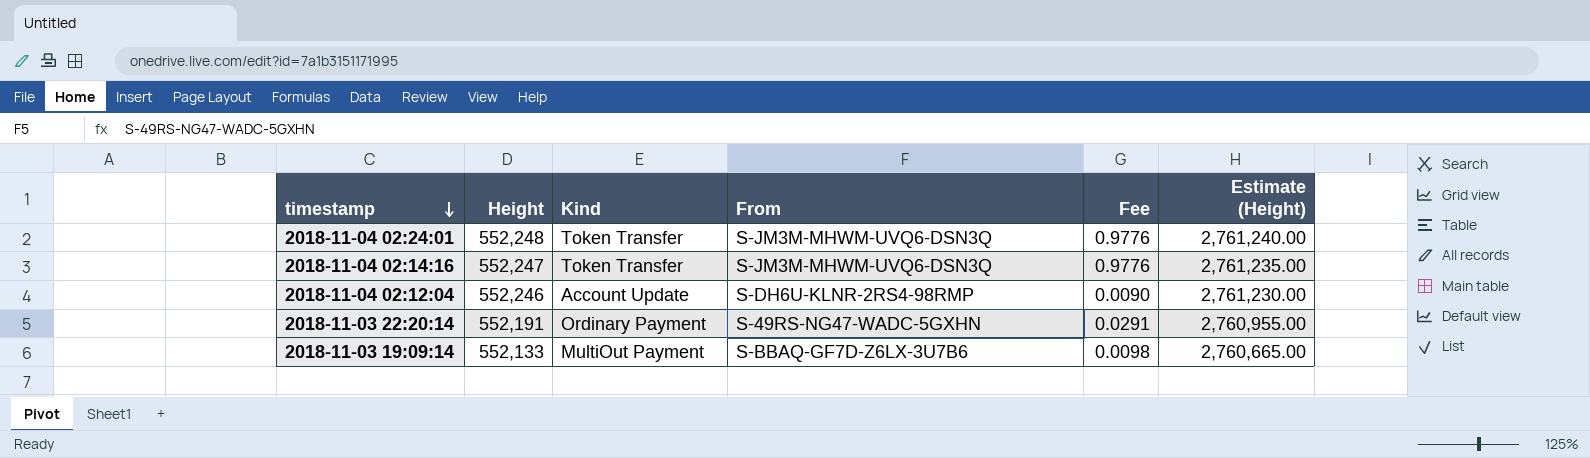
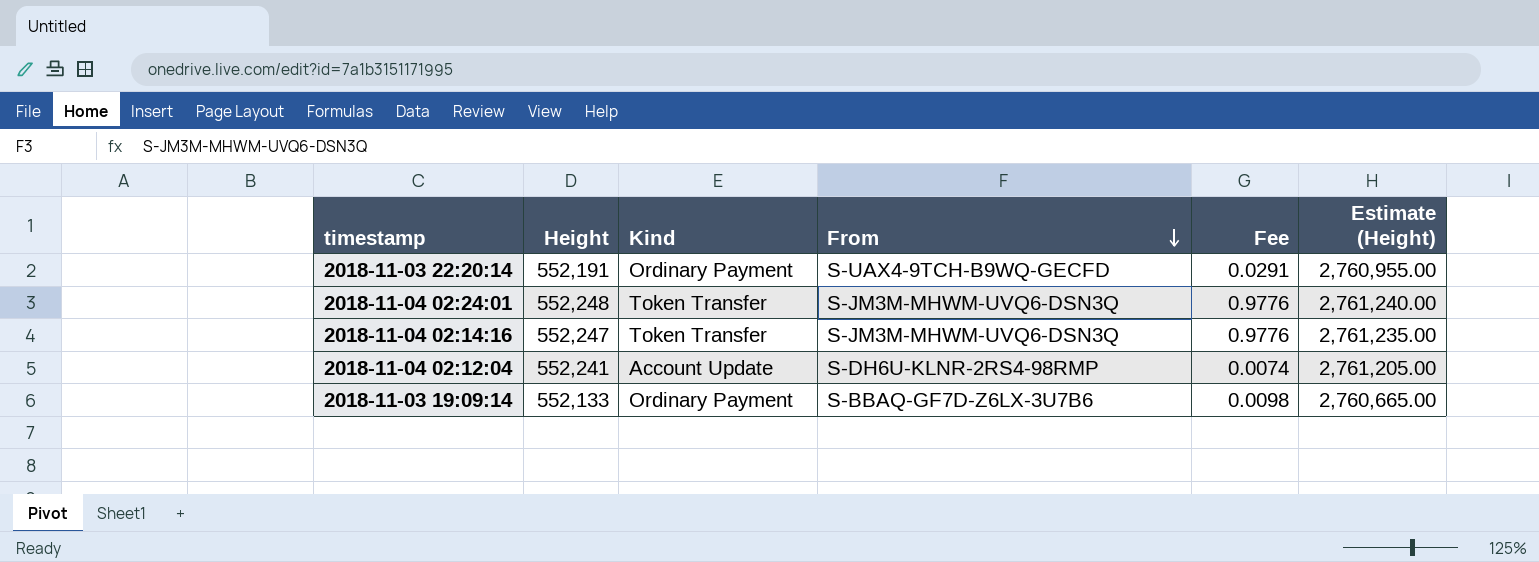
row order: timestamp descending -> From descending
2018-11-03 22:20:14 | From: S-49RS-NG47-WADC-5GXHN -> S-UAX4-9TCH-B9WQ-GECFD
2018-11-04 02:12:04 | Height: 552,246 -> 552,241
2018-11-04 02:12:04 | Fee: 0.0090 -> 0.0074
2018-11-04 02:12:04 | Estimate (Height): 2,761,230.00 -> 2,761,205.00
2018-11-03 19:09:14 | Kind: MultiOut Payment -> Ordinary Payment

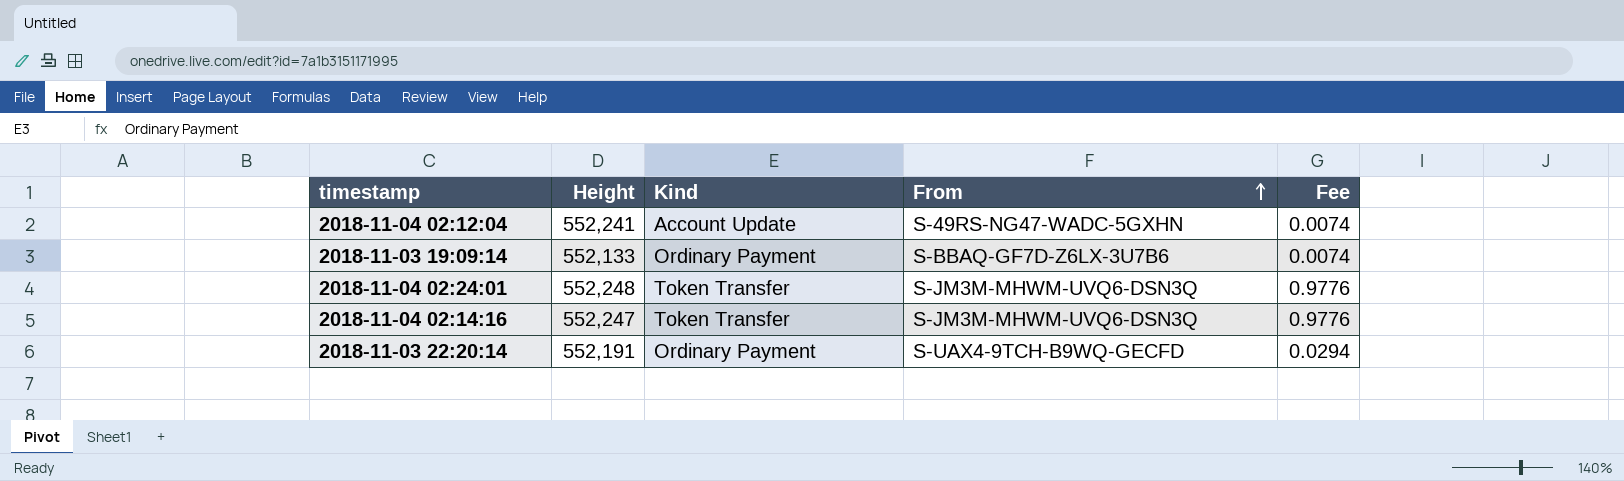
row order: From descending -> From ascending
column Estimate (Height) | formula: [Height] * 5 -> none
2018-11-04 02:12:04 | From: S-DH6U-KLNR-2RS4-98RMP -> S-49RS-NG47-WADC-5GXHN
2018-11-03 19:09:14 | Fee: 0.0098 -> 0.0074
2018-11-03 22:20:14 | Fee: 0.0291 -> 0.0294

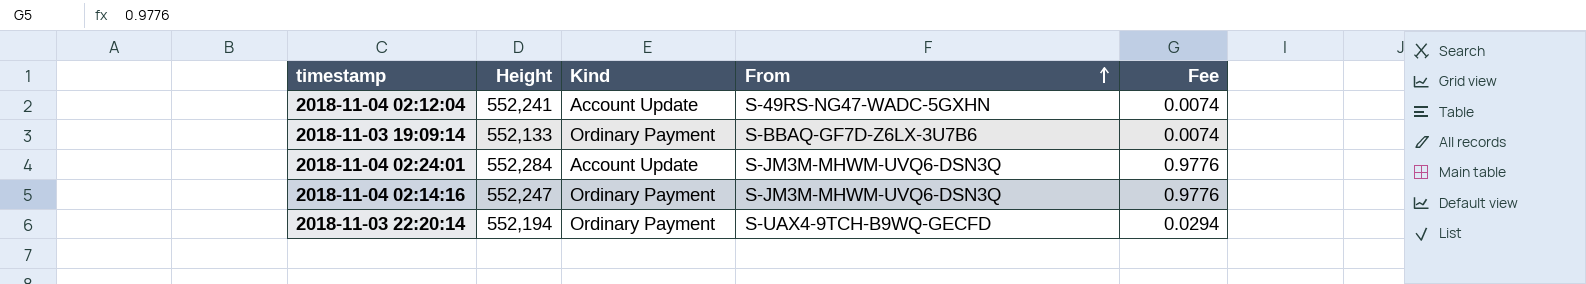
2018-11-04 02:24:01 | Height: 552,248 -> 552,284
2018-11-04 02:24:01 | Kind: Token Transfer -> Account Update
2018-11-04 02:14:16 | Kind: Token Transfer -> Ordinary Payment
2018-11-03 22:20:14 | Height: 552,191 -> 552,194

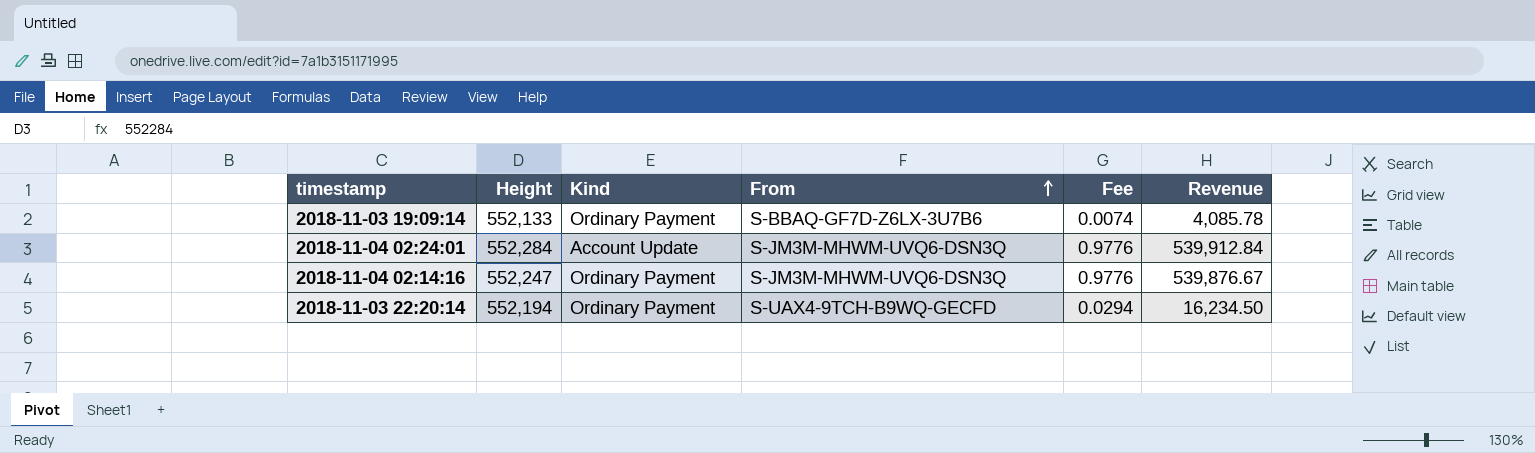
column Revenue | formula: none -> [Height] * [Fee]
row 2018-11-04 02:12:04: 552,241 | Account Update | S-49RS-NG47-WADC-5GXHN | 0.0074 -> none

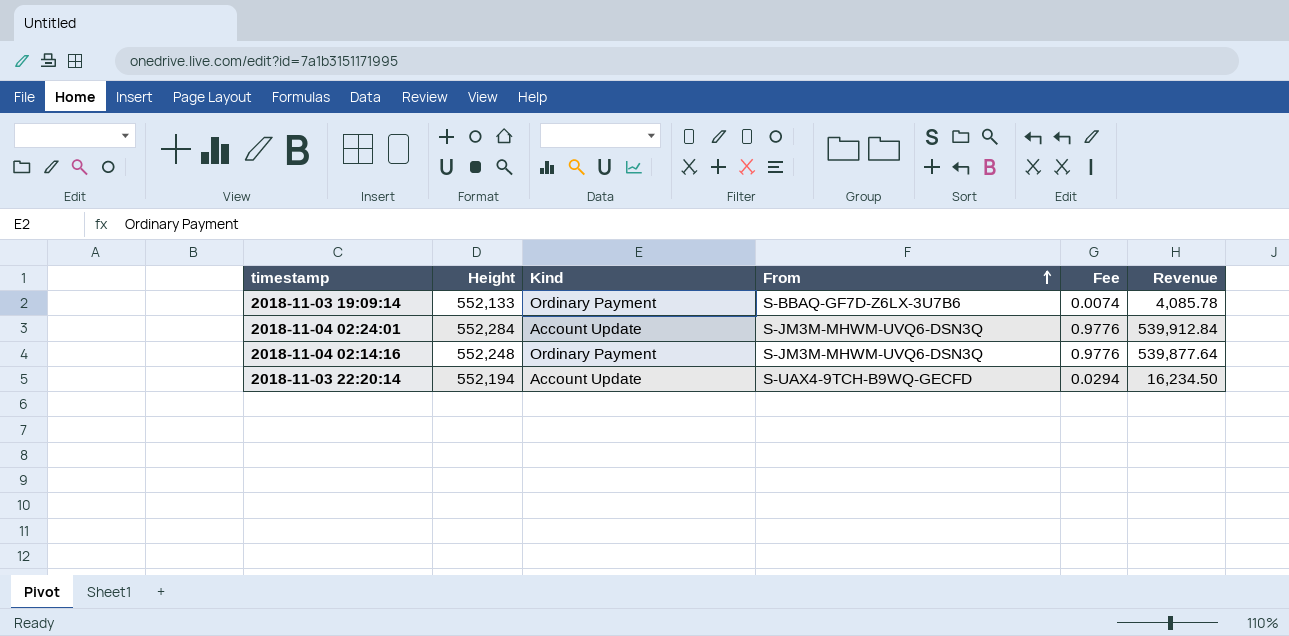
2018-11-04 02:14:16 | Height: 552,247 -> 552,248
2018-11-04 02:14:16 | Revenue: 539,876.67 -> 539,877.64
2018-11-03 22:20:14 | Kind: Ordinary Payment -> Account Update

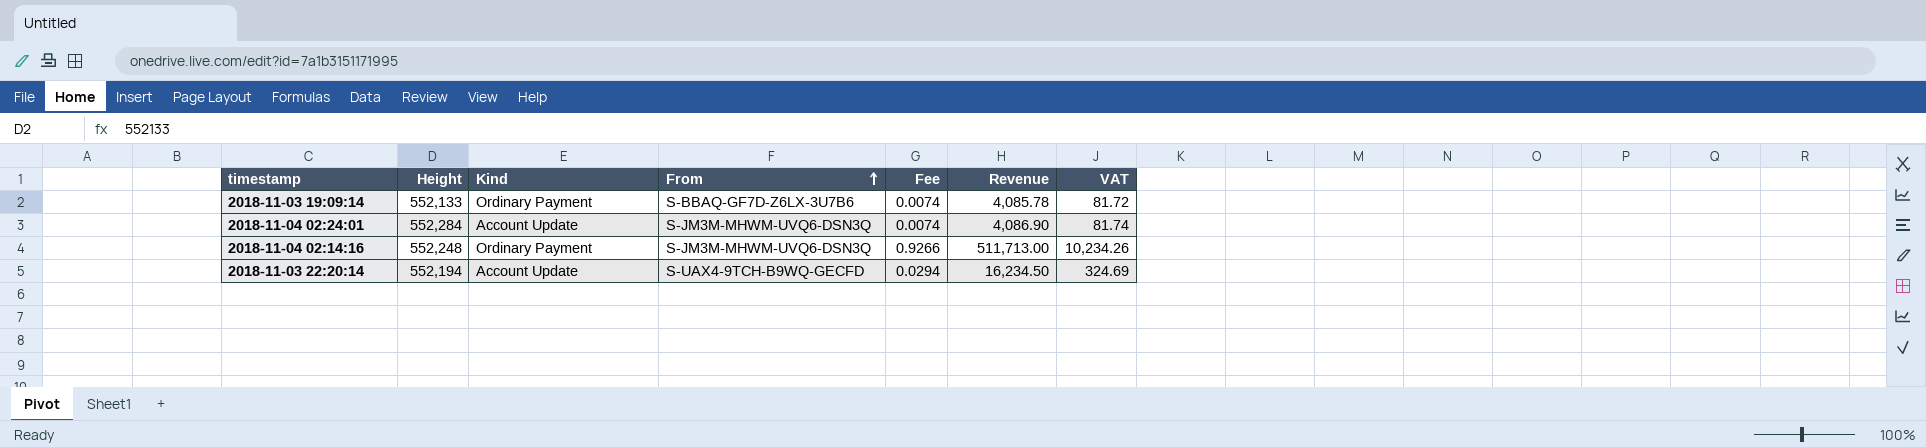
column VAT | formula: none -> [Revenue] * 0.02
2018-11-04 02:24:01 | Fee: 0.9776 -> 0.0074
2018-11-04 02:24:01 | Revenue: 539,912.84 -> 4,086.90
2018-11-04 02:14:16 | Fee: 0.9776 -> 0.9266
2018-11-04 02:14:16 | Revenue: 539,877.64 -> 511,713.00

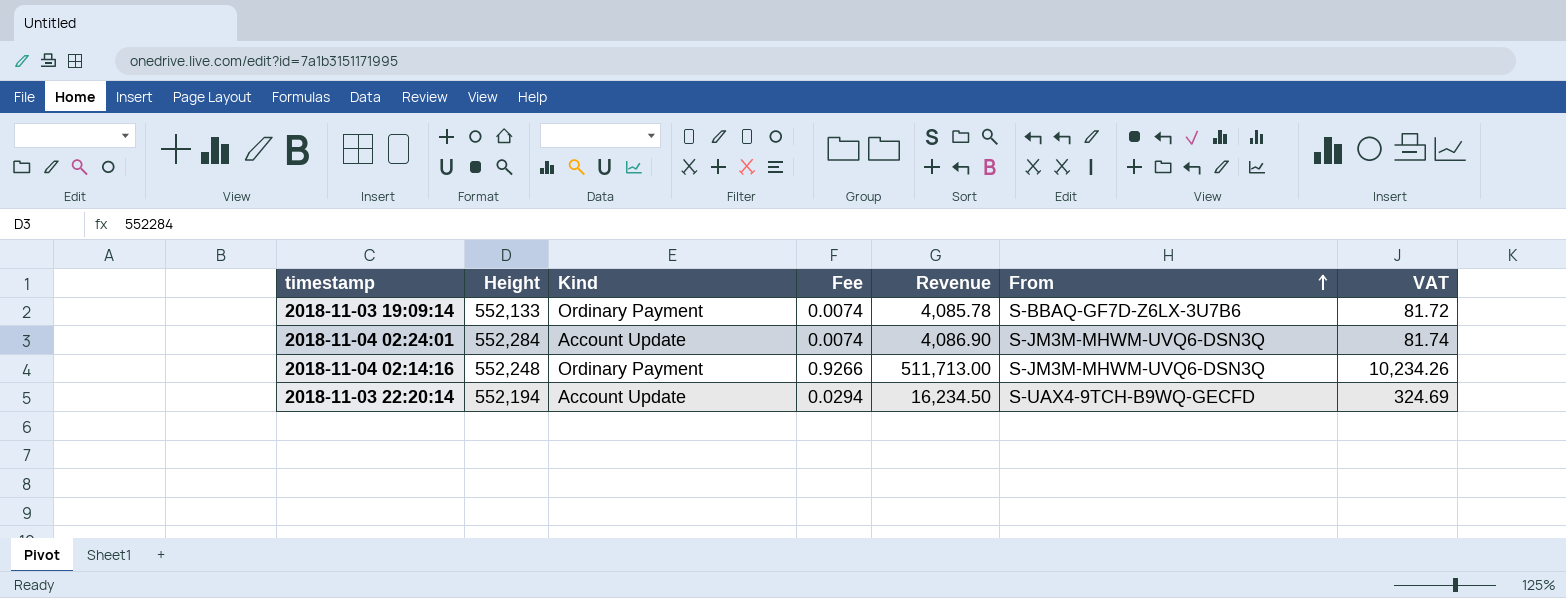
column From | position: 4 -> 6

